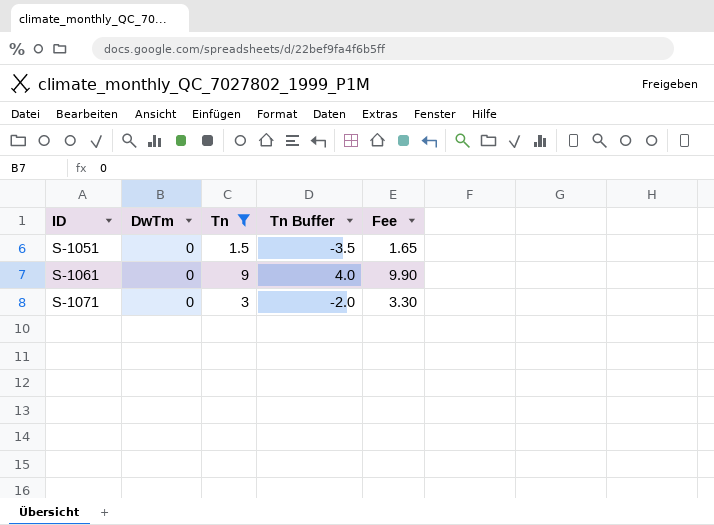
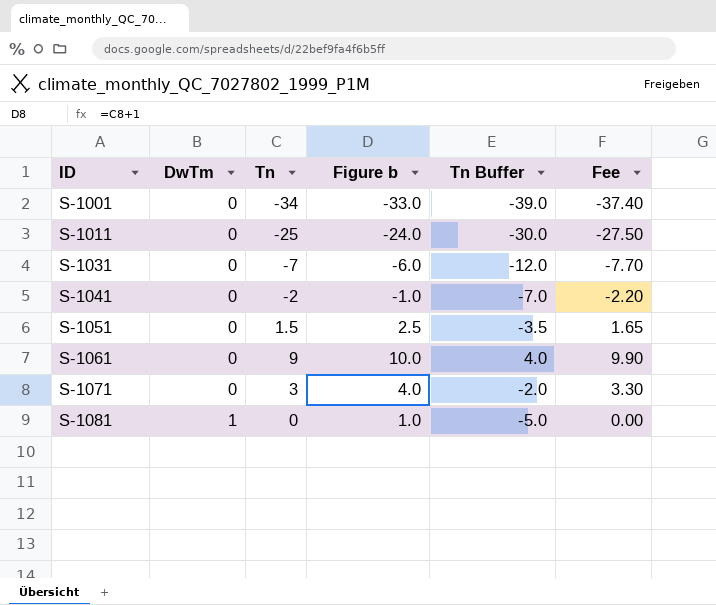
filter: Tn >= 1.5 -> none
column Figure b | formula: none -> [Tn] + 1

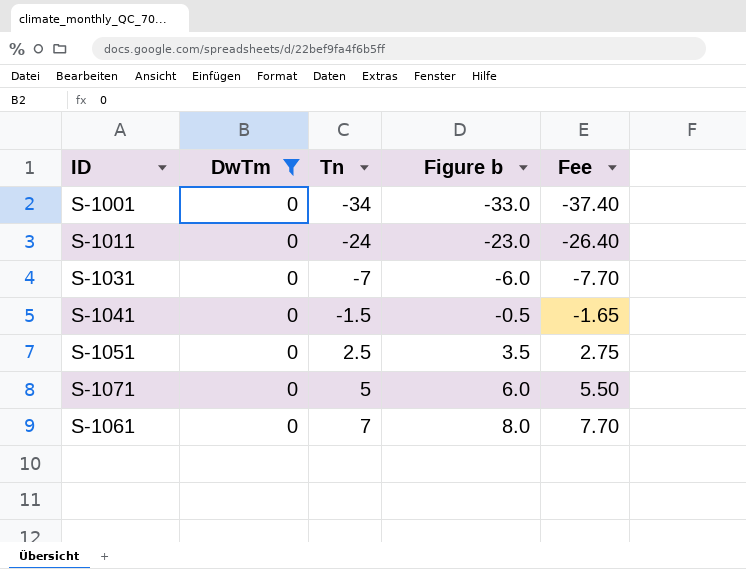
filter: none -> DwTm = 0
row order: ID ascending -> Tn ascending
column Tn Buffer | formula: [Tn] - 5 -> none
S-1011 | Tn: -25 -> -24
S-1011 | Figure b: -24.0 -> -23.0
S-1011 | Fee: -27.50 -> -26.40
S-1041 | Tn: -2 -> -1.5
S-1041 | Figure b: -1.0 -> -0.5
S-1041 | Fee: -2.20 -> -1.65
S-1051 | Tn: 1.5 -> 2.5
S-1051 | Figure b: 2.5 -> 3.5
S-1051 | Fee: 1.65 -> 2.75
S-1071 | Tn: 3 -> 5
S-1071 | Figure b: 4.0 -> 6.0
S-1071 | Fee: 3.30 -> 5.50
S-1061 | Tn: 9 -> 7
S-1061 | Figure b: 10.0 -> 8.0
S-1061 | Fee: 9.90 -> 7.70

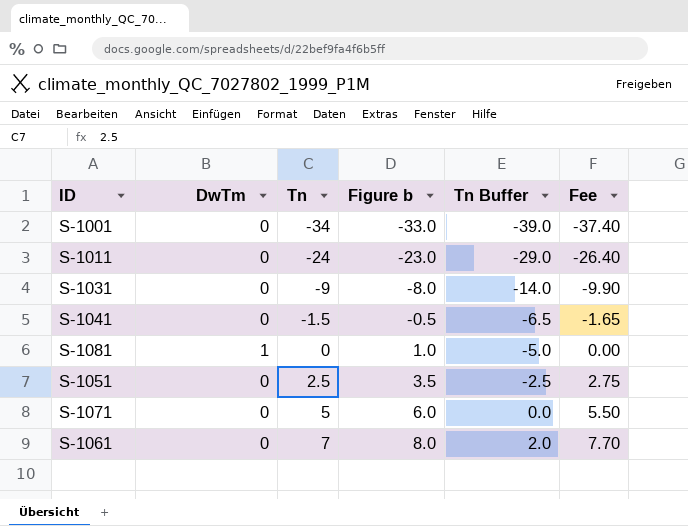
filter: DwTm = 0 -> none
column Tn Buffer | formula: none -> [Tn] - 5
S-1031 | Tn: -7 -> -9
S-1031 | Figure b: -6.0 -> -8.0
S-1031 | Fee: -7.70 -> -9.90

